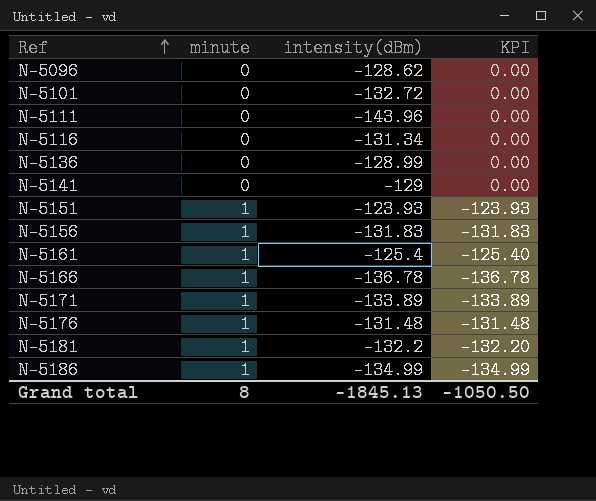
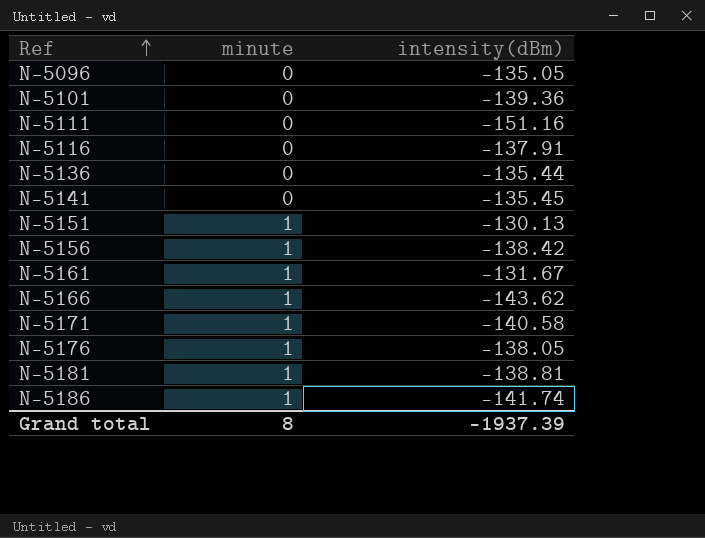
column KPI | formula: [minute] * [intensity(dBm)] -> none
N-5096 | intensity(dBm): -128.62 -> -135.05
N-5101 | intensity(dBm): -132.72 -> -139.36
N-5111 | intensity(dBm): -143.96 -> -151.16
N-5116 | intensity(dBm): -131.34 -> -137.91
N-5136 | intensity(dBm): -128.99 -> -135.44
N-5141 | intensity(dBm): -129 -> -135.45
N-5151 | intensity(dBm): -123.93 -> -130.13
N-5156 | intensity(dBm): -131.83 -> -138.42
N-5161 | intensity(dBm): -125.4 -> -131.67
N-5166 | intensity(dBm): -136.78 -> -143.62
N-5171 | intensity(dBm): -133.89 -> -140.58
N-5176 | intensity(dBm): -131.48 -> -138.05
N-5181 | intensity(dBm): -132.2 -> -138.81
N-5186 | intensity(dBm): -134.99 -> -141.74
Grand total | intensity(dBm): -1845.13 -> -1937.39

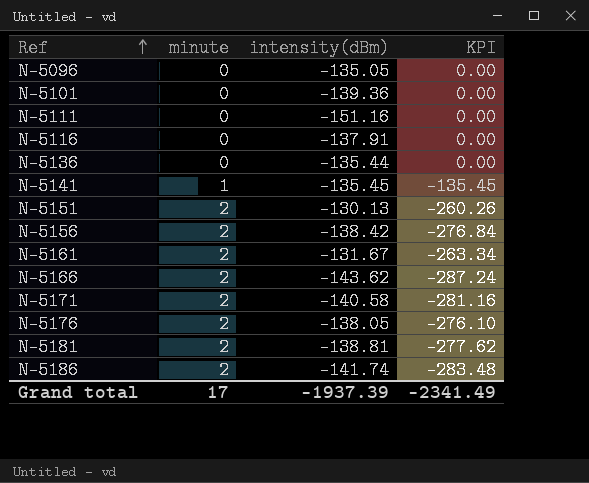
column KPI | formula: none -> [minute] * [intensity(dBm)]
N-5141 | minute: 0 -> 1
N-5151 | minute: 1 -> 2
N-5156 | minute: 1 -> 2
N-5161 | minute: 1 -> 2
N-5166 | minute: 1 -> 2
N-5171 | minute: 1 -> 2
N-5176 | minute: 1 -> 2
N-5181 | minute: 1 -> 2
N-5186 | minute: 1 -> 2
Grand total | minute: 8 -> 17

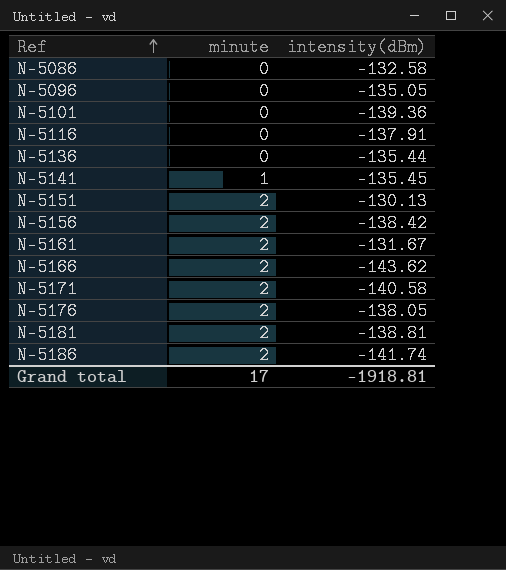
column KPI | formula: [minute] * [intensity(dBm)] -> none
row N-5111: 0 | -151.16 | 0.00 -> none
row N-5086: none -> 0 | -132.58
Grand total | intensity(dBm): -1937.39 -> -1918.81

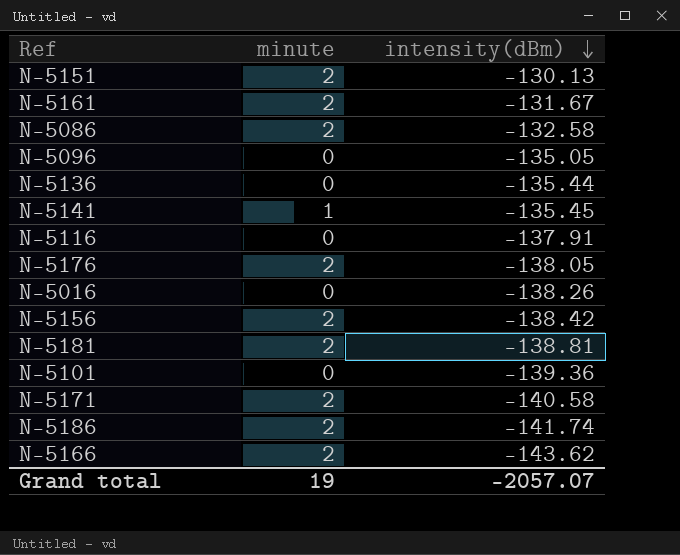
row order: Ref ascending -> intensity(dBm) descending
N-5086 | minute: 0 -> 2
row N-5016: none -> 0 | -138.26
Grand total | minute: 17 -> 19
Grand total | intensity(dBm): -1918.81 -> -2057.07

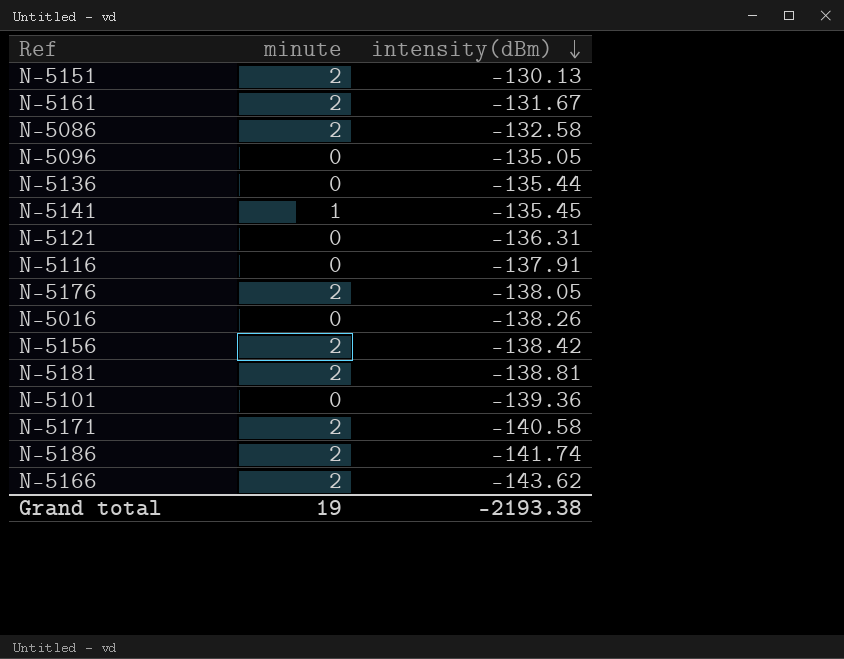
row N-5121: none -> 0 | -136.31
Grand total | intensity(dBm): -2057.07 -> -2193.38

